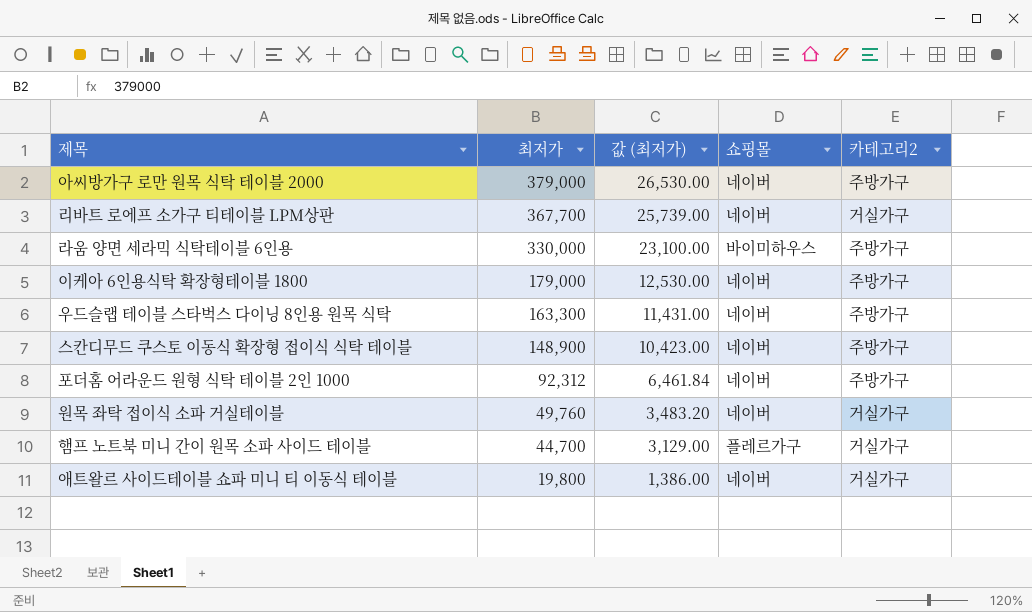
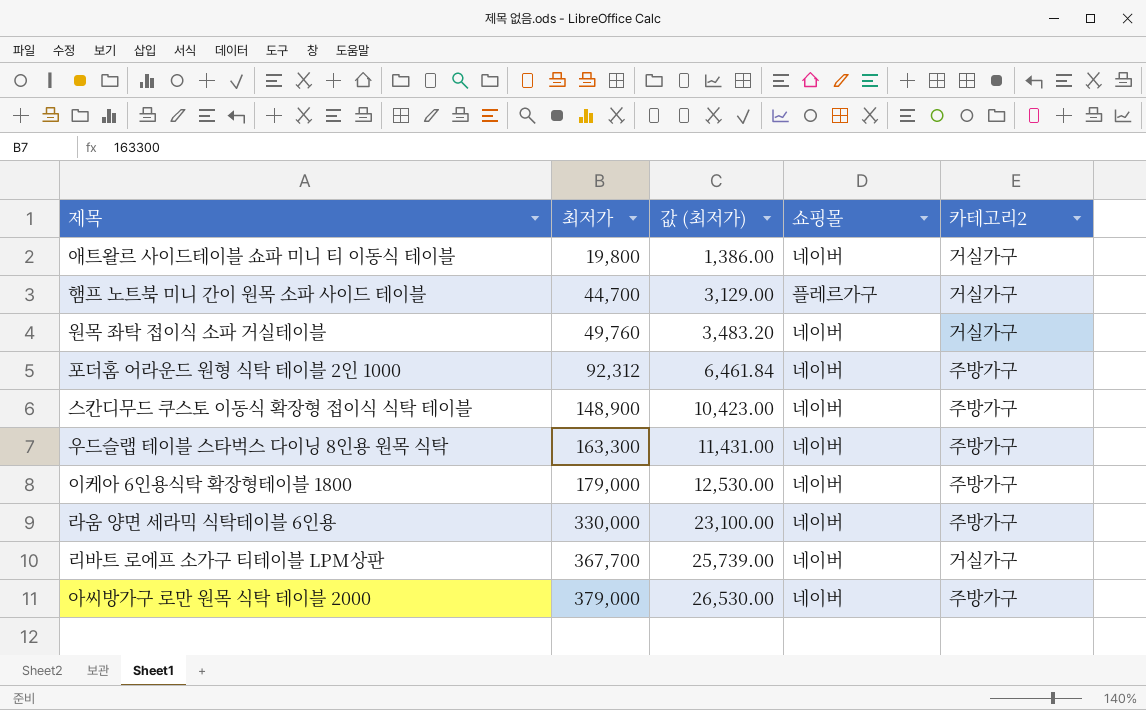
row order: 최저가 descending -> 최저가 ascending
라움 양면 세라믹 식탁테이블 6인용 | 쇼핑몰: 바이미하우스 -> 네이버

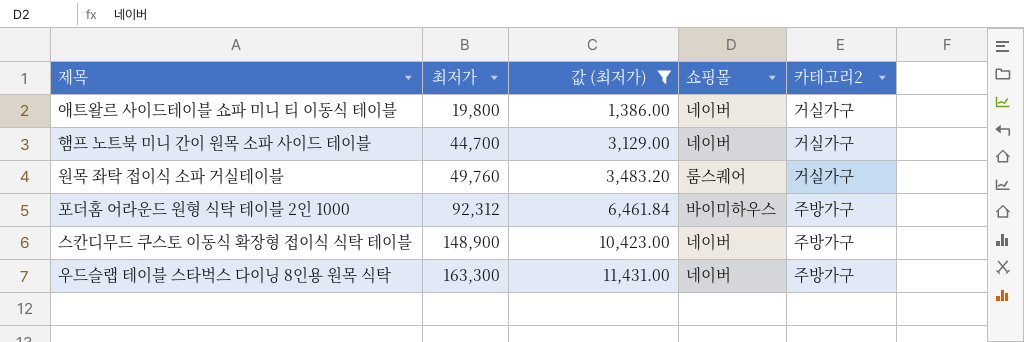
filter: none -> 값 (최저가) <= 11,431.00
햄프 노트북 미니 간이 원목 소파 사이드 테이블 | 쇼핑몰: 플레르가구 -> 네이버
원목 좌탁 접이식 소파 거실테이블 | 쇼핑몰: 네이버 -> 룸스퀘어
포더홈 어라운드 원형 식탁 테이블 2인 1000 | 쇼핑몰: 네이버 -> 바이미하우스

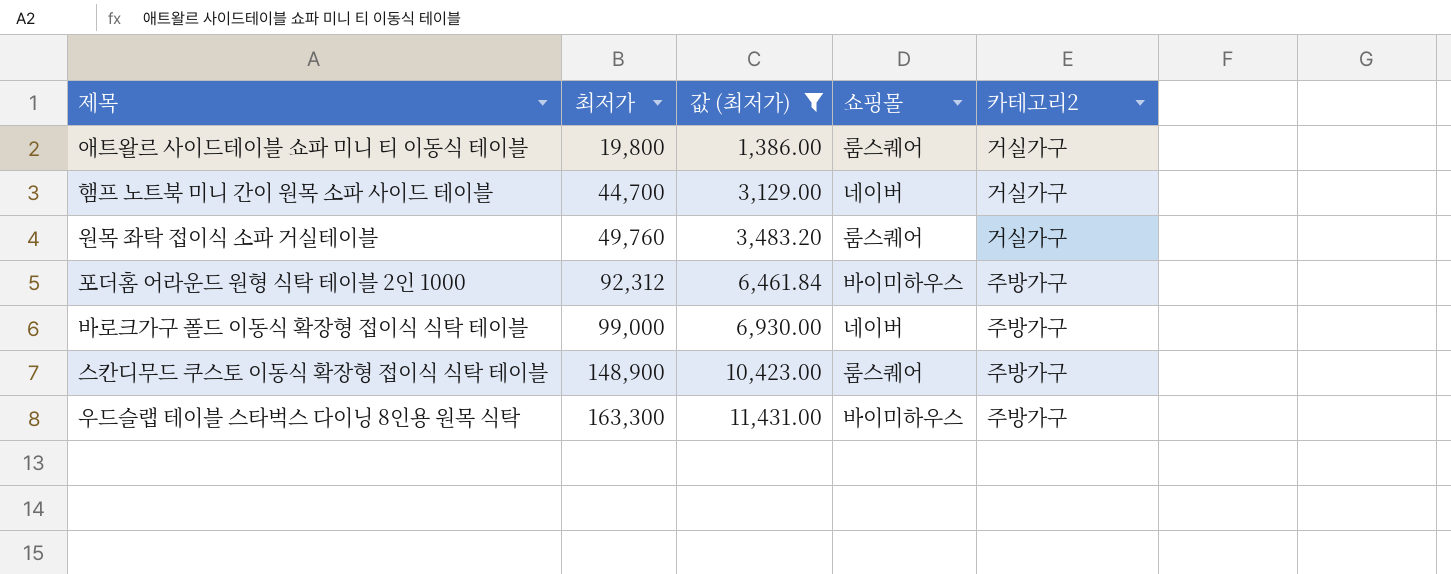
애트왈르 사이드테이블 쇼파 미니 티 이동식 테이블 | 쇼핑몰: 네이버 -> 룸스퀘어
row 바로크가구 폴드 이동식 확장형 접이식 식탁 테이블: none -> 99,000 | 6,930.00 | 네이버 | 주방가구
스칸디무드 쿠스토 이동식 확장형 접이식 식탁 테이블 | 쇼핑몰: 네이버 -> 룸스퀘어
우드슬랩 테이블 스타벅스 다이닝 8인용 원목 식탁 | 쇼핑몰: 네이버 -> 바이미하우스

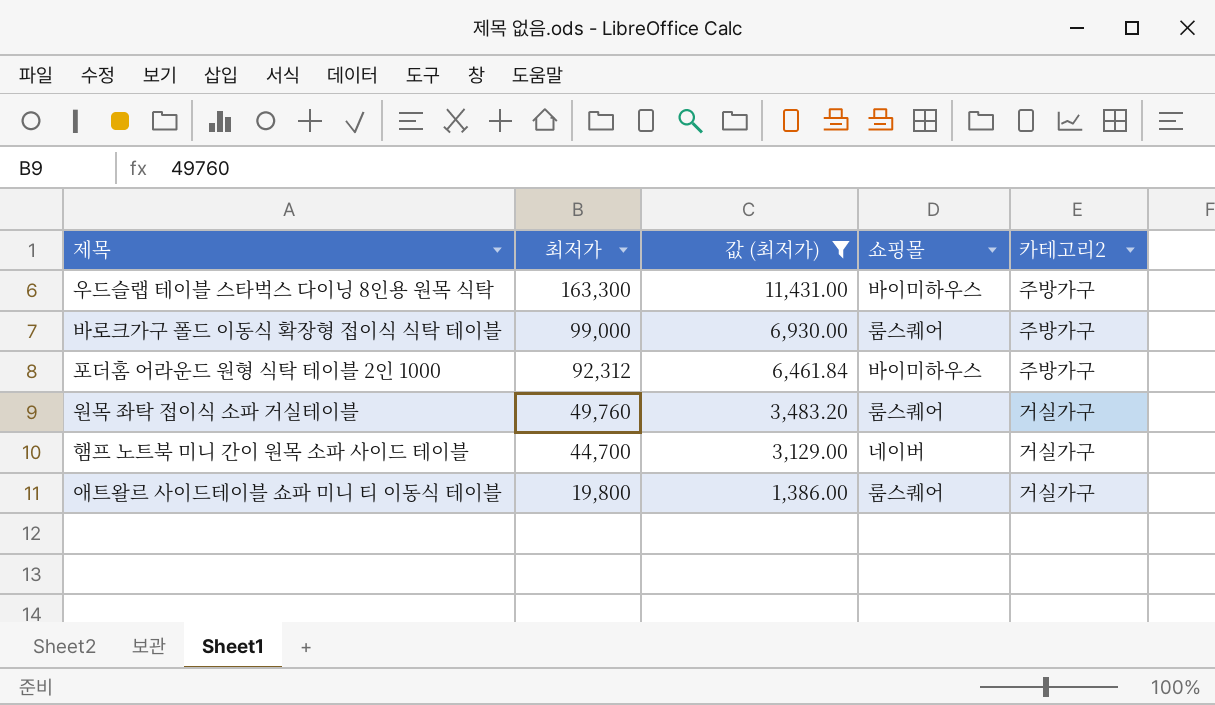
row order: 최저가 ascending -> 최저가 descending
row 스칸디무드 쿠스토 이동식 확장형 접이식 식탁 테이블: 148,900 | 10,423.00 | 룸스퀘어 | 주방가구 -> none
바로크가구 폴드 이동식 확장형 접이식 식탁 테이블 | 쇼핑몰: 네이버 -> 룸스퀘어

